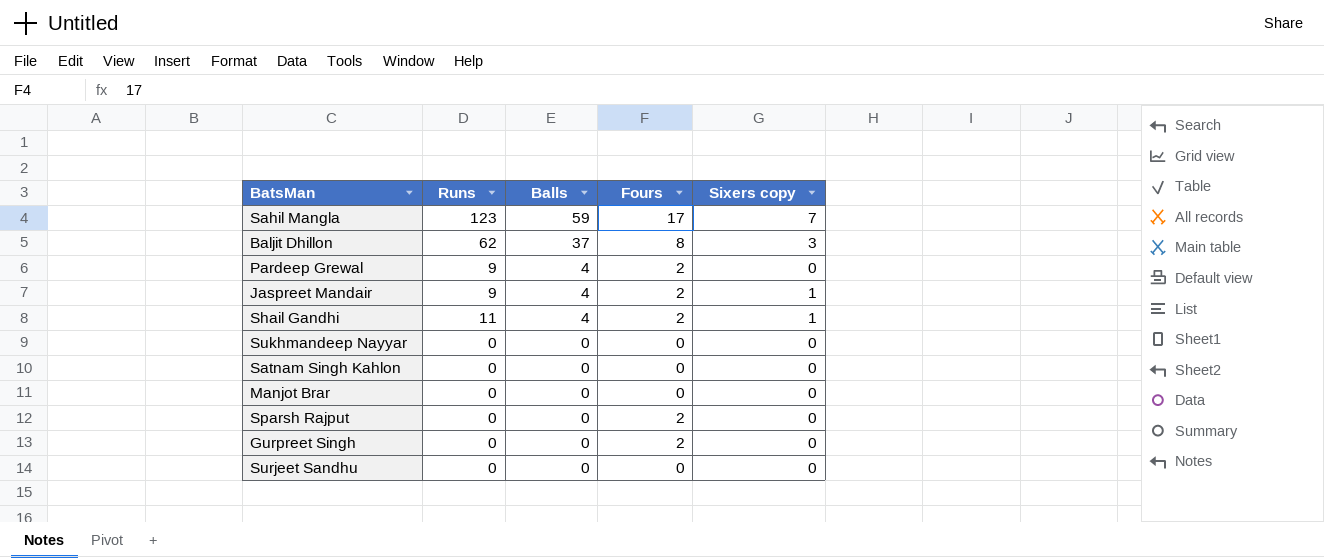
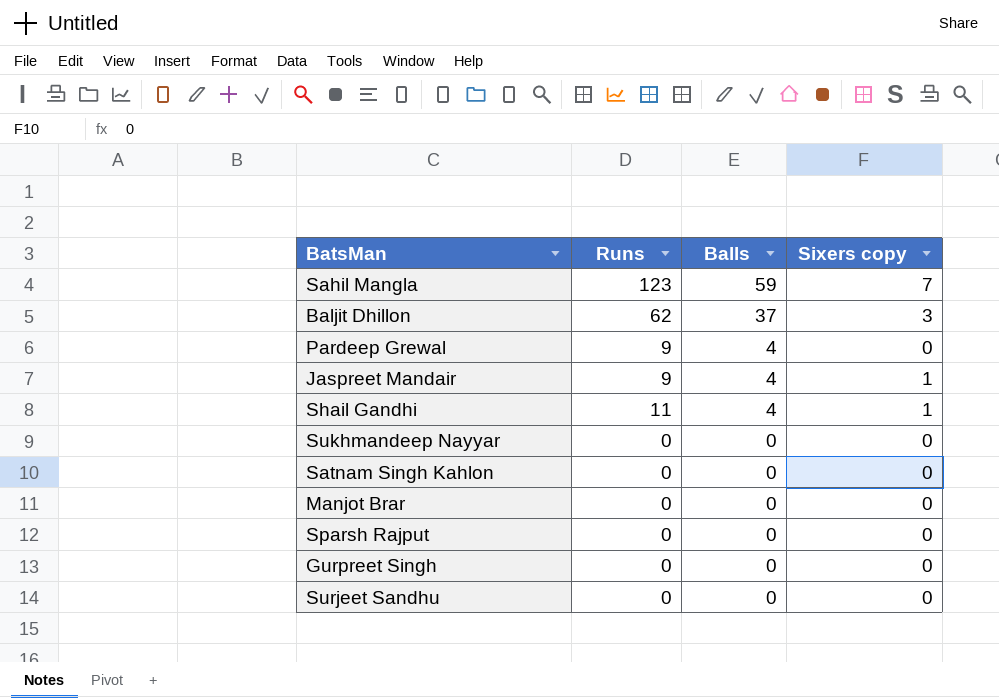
column Fours | position: 4 -> none

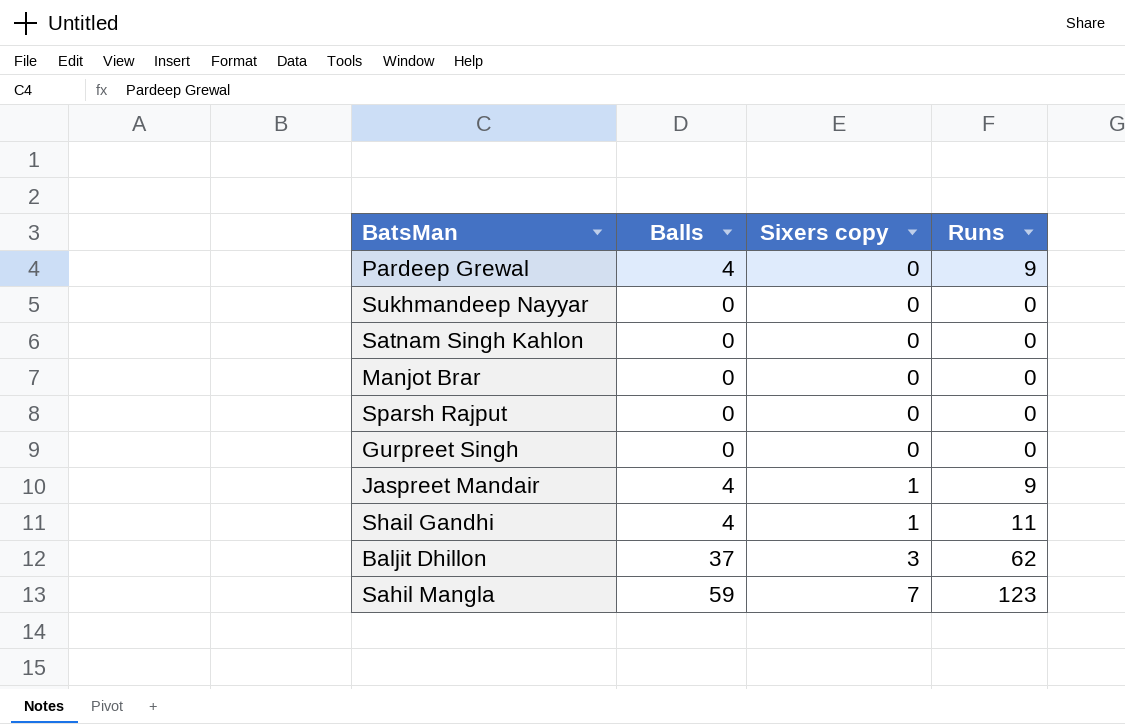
row order: Balls descending -> Sixers copy ascending
column Runs | position: 2 -> 4
row Surjeet Sandhu: 0 | 0 | 0 -> none

